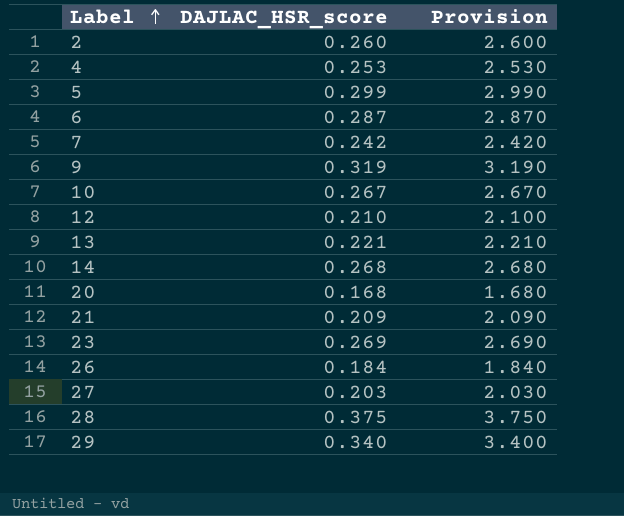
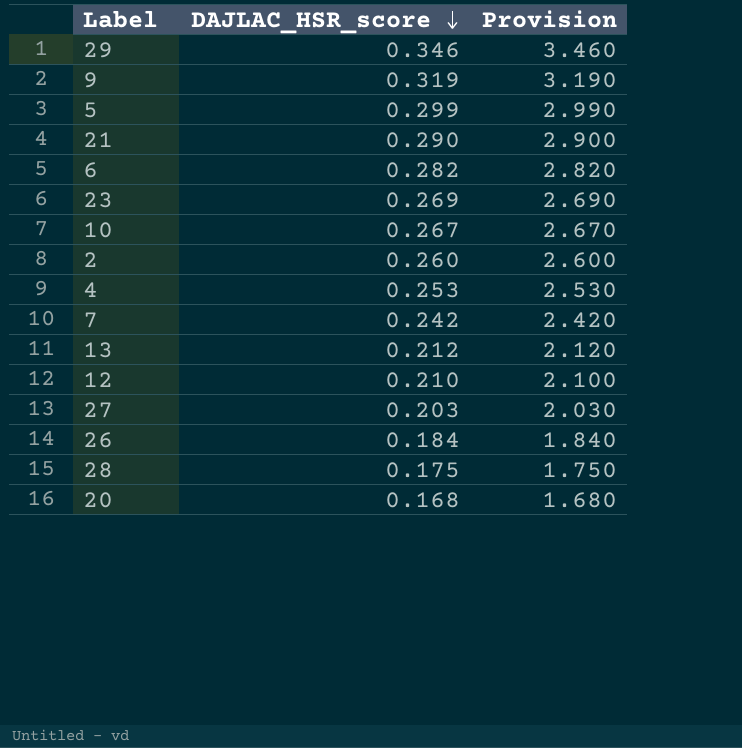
row order: Label ascending -> DAJLAC_HSR_score descending
row 14: 0.268 | 2.680 -> none
29 | DAJLAC_HSR_score: 0.340 -> 0.346
29 | Provision: 3.400 -> 3.460
21 | DAJLAC_HSR_score: 0.209 -> 0.290
21 | Provision: 2.090 -> 2.900
6 | DAJLAC_HSR_score: 0.287 -> 0.282
6 | Provision: 2.870 -> 2.820
13 | DAJLAC_HSR_score: 0.221 -> 0.212
13 | Provision: 2.210 -> 2.120
28 | DAJLAC_HSR_score: 0.375 -> 0.175
28 | Provision: 3.750 -> 1.750

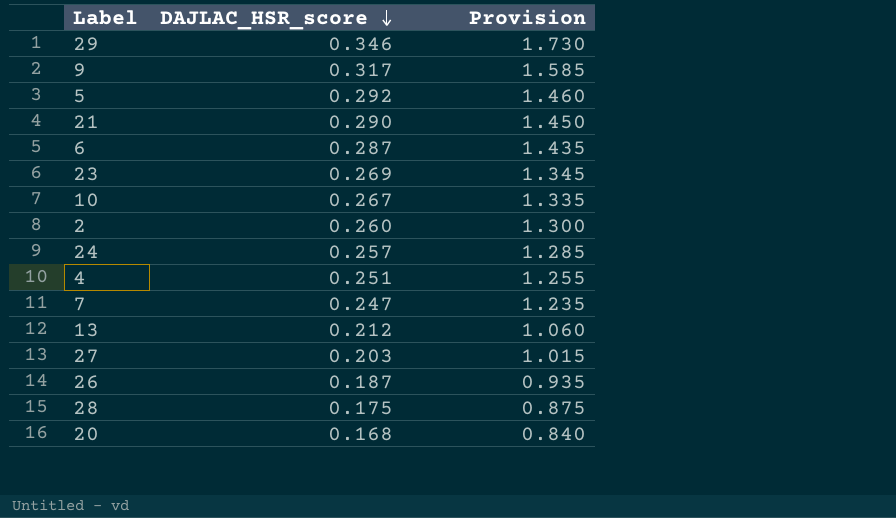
column Provision | formula: [DAJLAC_HSR_score] * 10 -> [DAJLAC_HSR_score] * 5
row 12: 0.210 | 2.100 -> none
9 | DAJLAC_HSR_score: 0.319 -> 0.317
5 | DAJLAC_HSR_score: 0.299 -> 0.292
6 | DAJLAC_HSR_score: 0.282 -> 0.287
row 24: none -> 0.257 | 1.285
4 | DAJLAC_HSR_score: 0.253 -> 0.251
7 | DAJLAC_HSR_score: 0.242 -> 0.247
26 | DAJLAC_HSR_score: 0.184 -> 0.187

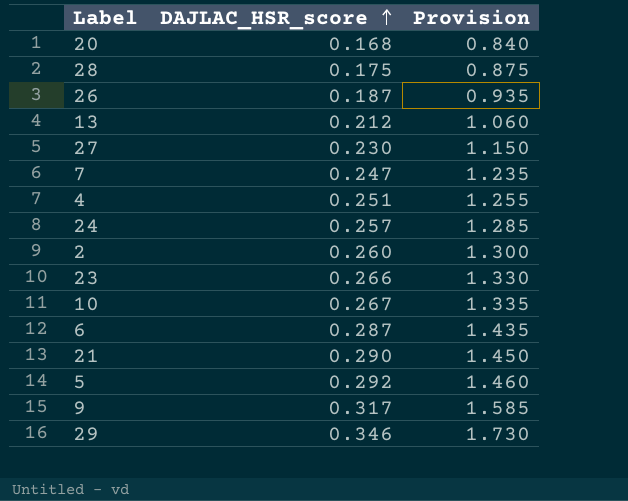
row order: DAJLAC_HSR_score descending -> DAJLAC_HSR_score ascending
27 | DAJLAC_HSR_score: 0.203 -> 0.230
27 | Provision: 1.015 -> 1.150
23 | DAJLAC_HSR_score: 0.269 -> 0.266
23 | Provision: 1.345 -> 1.330

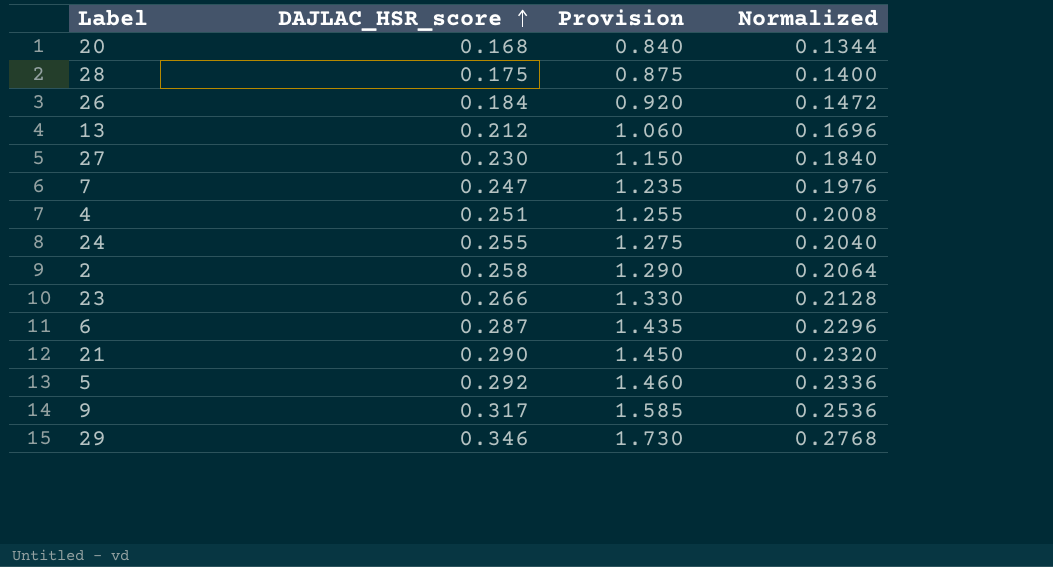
column Normalized | formula: none -> [DAJLAC_HSR_score] * 0.8
row 10: 0.267 | 1.335 -> none
26 | DAJLAC_HSR_score: 0.187 -> 0.184
26 | Provision: 0.935 -> 0.920
24 | DAJLAC_HSR_score: 0.257 -> 0.255
24 | Provision: 1.285 -> 1.275
2 | DAJLAC_HSR_score: 0.260 -> 0.258
2 | Provision: 1.300 -> 1.290

